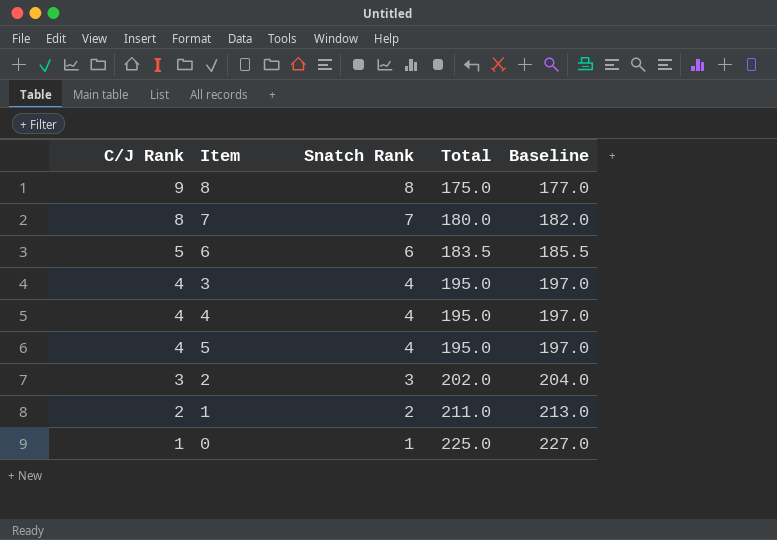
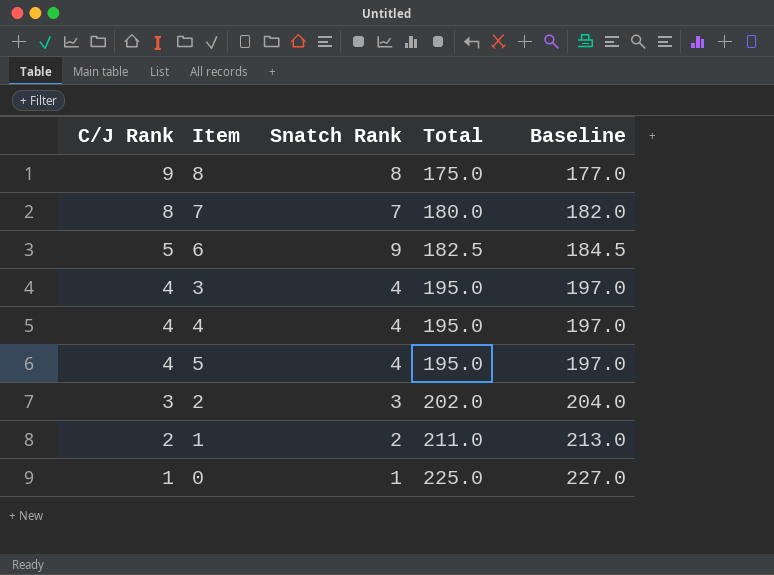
6 | Snatch Rank: 6 -> 9
6 | Total: 183.5 -> 182.5
6 | Baseline: 185.5 -> 184.5

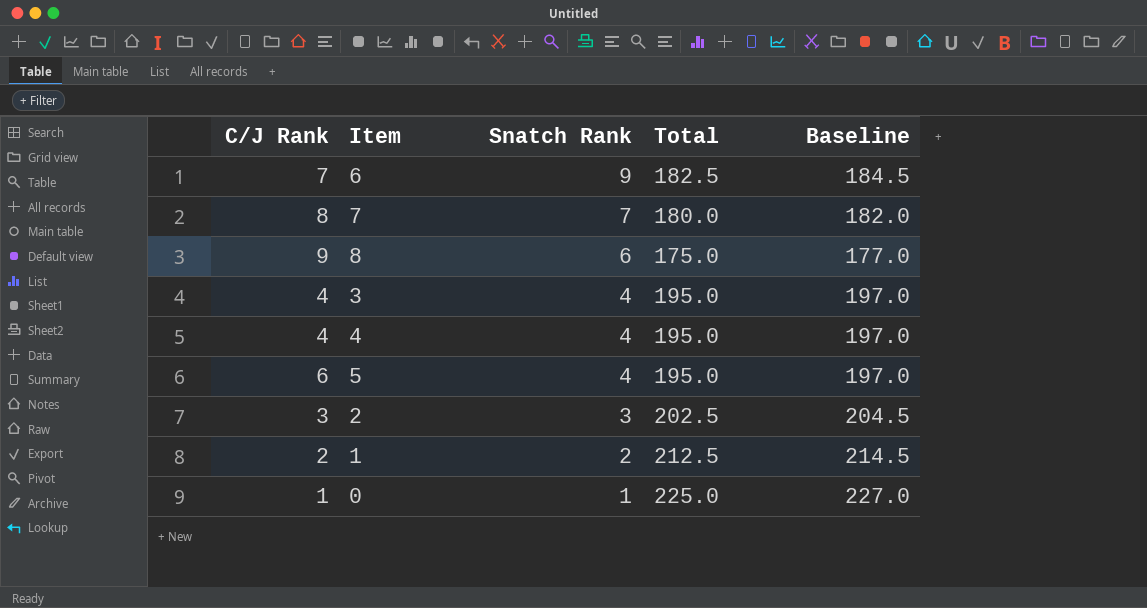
row order: C/J Rank descending -> Snatch Rank descending
6 | C/J Rank: 5 -> 7
8 | Snatch Rank: 8 -> 6
5 | C/J Rank: 4 -> 6
2 | Total: 202.0 -> 202.5
2 | Baseline: 204.0 -> 204.5
1 | Total: 211.0 -> 212.5
1 | Baseline: 213.0 -> 214.5

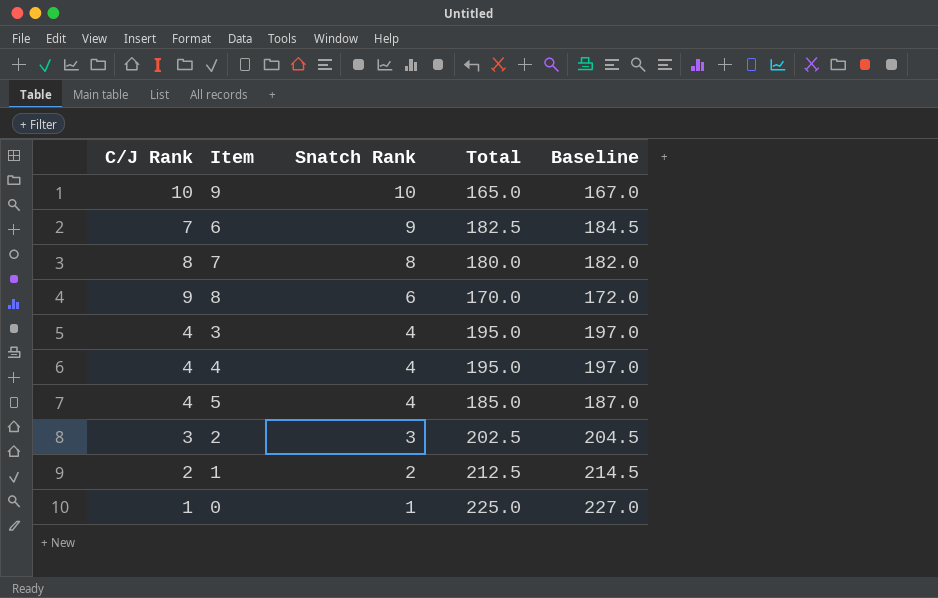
row 9: none -> 10 | 10 | 165.0 | 167.0
7 | Snatch Rank: 7 -> 8
8 | Total: 175.0 -> 170.0
8 | Baseline: 177.0 -> 172.0
5 | C/J Rank: 6 -> 4
5 | Total: 195.0 -> 185.0
5 | Baseline: 197.0 -> 187.0

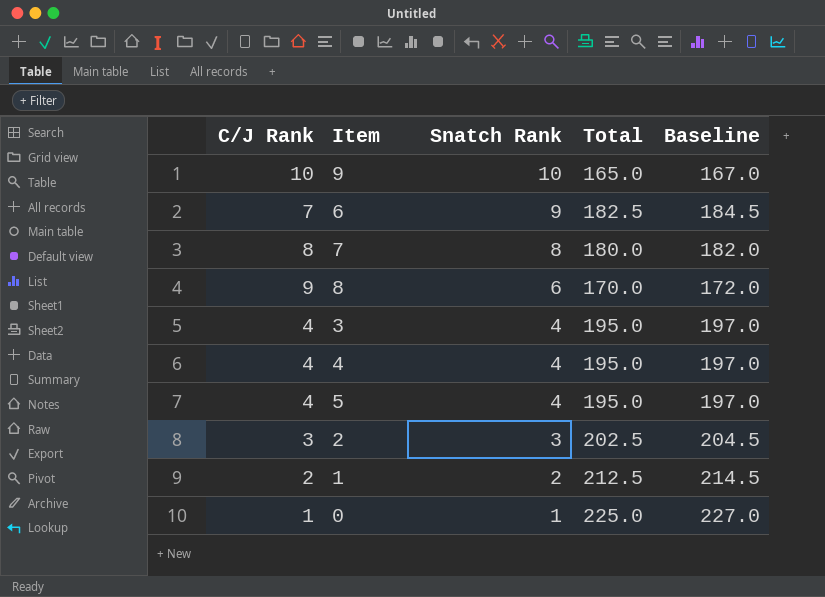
5 | Total: 185.0 -> 195.0
5 | Baseline: 187.0 -> 197.0

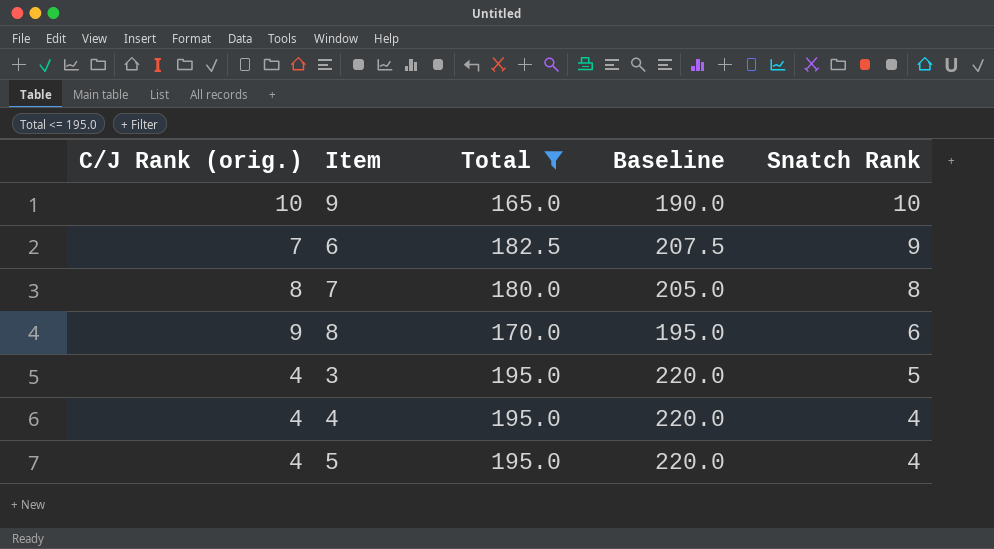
filter: none -> Total <= 195.0
column name: C/J Rank -> C/J Rank (orig.)
column Baseline | formula: [Total] + 2 -> [Total] + 25
column Snatch Rank | position: 3 -> 5
3 | Snatch Rank: 4 -> 5

